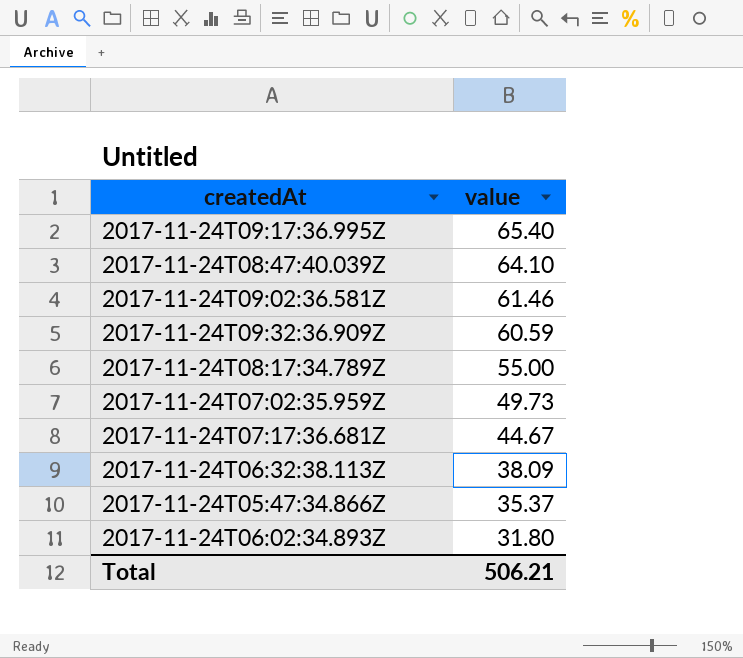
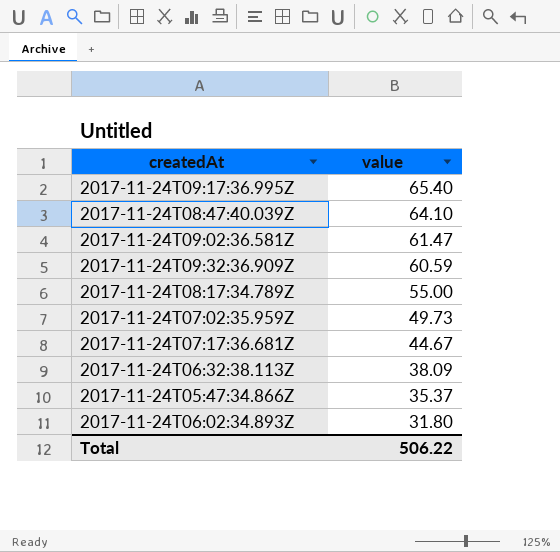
2017-11-24T09:02:36.581Z | value: 61.46 -> 61.47
Total | value: 506.21 -> 506.22

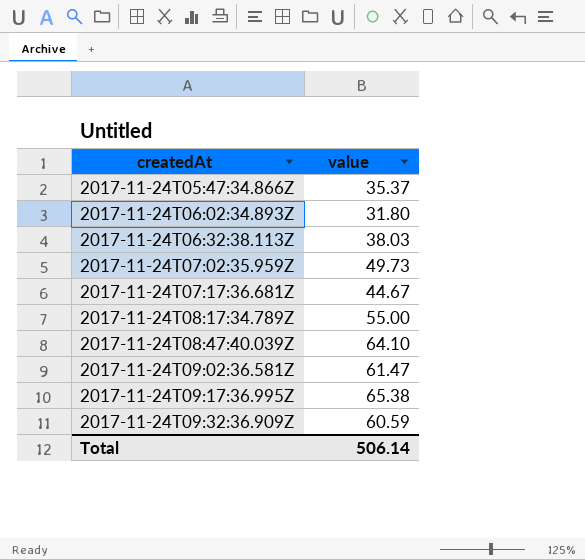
row order: value descending -> createdAt ascending
2017-11-24T06:32:38.113Z | value: 38.09 -> 38.03
2017-11-24T09:17:36.995Z | value: 65.40 -> 65.38
Total | value: 506.22 -> 506.14

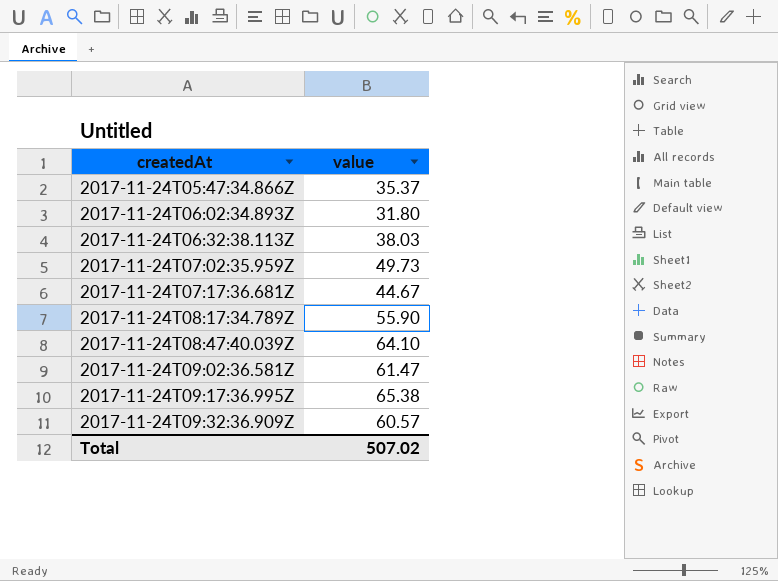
2017-11-24T08:17:34.789Z | value: 55.00 -> 55.90
2017-11-24T09:32:36.909Z | value: 60.59 -> 60.57
Total | value: 506.14 -> 507.02

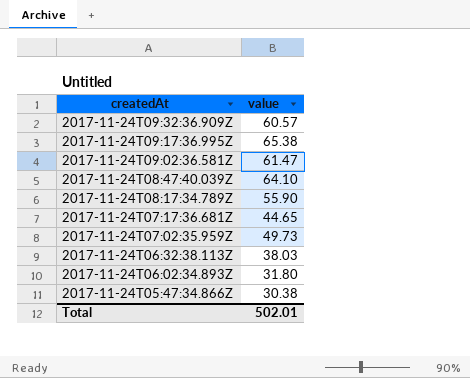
row order: createdAt ascending -> createdAt descending
2017-11-24T07:17:36.681Z | value: 44.67 -> 44.65
2017-11-24T05:47:34.866Z | value: 35.37 -> 30.38
Total | value: 507.02 -> 502.01

